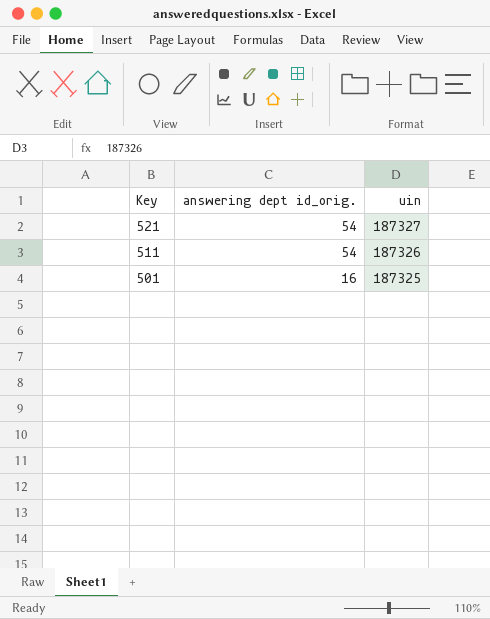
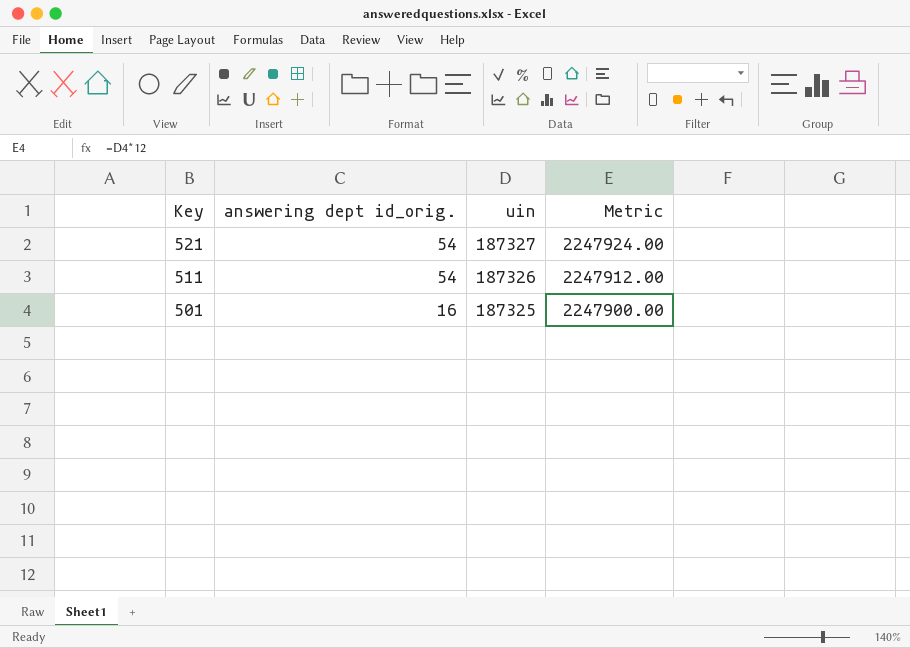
column Metric | formula: none -> [uin] * 12

